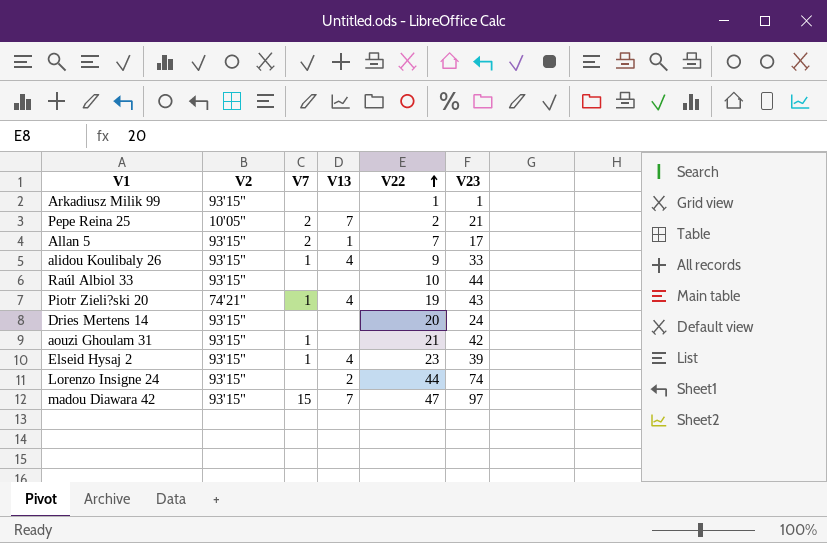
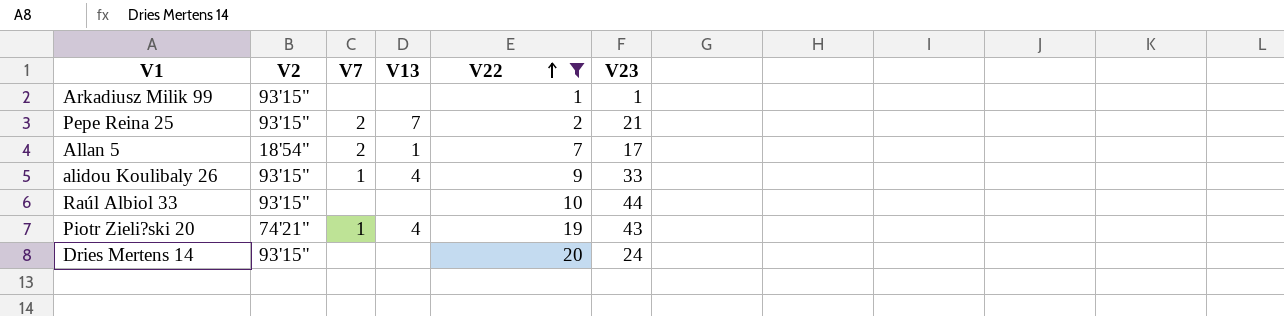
filter: none -> V22 <= 20
Pepe Reina 25 | V2: 10'05" -> 93'15"
Allan 5 | V2: 93'15" -> 18'54"

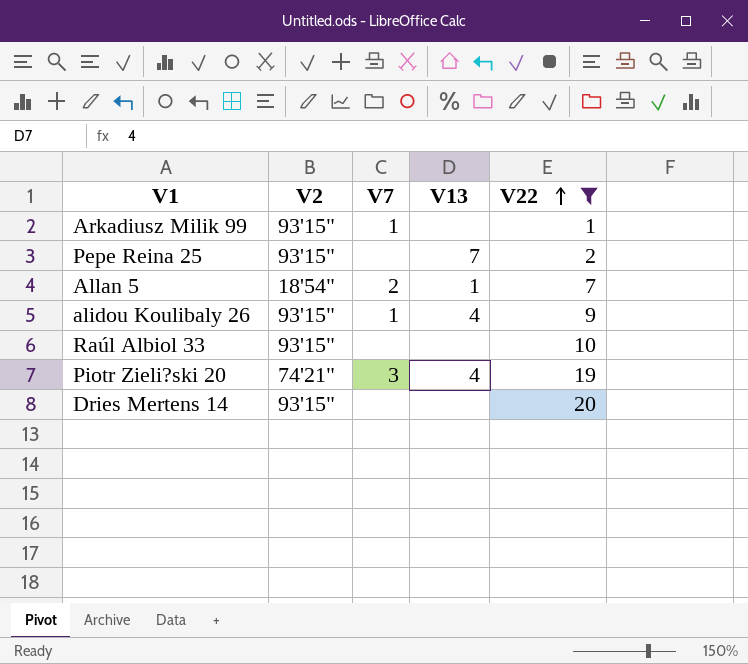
column V23 | position: 6 -> none
Arkadiusz Milik 99 | V7: none -> 1
Pepe Reina 25 | V7: 2 -> none
Piotr Zieli?ski 20 | V7: 1 -> 3

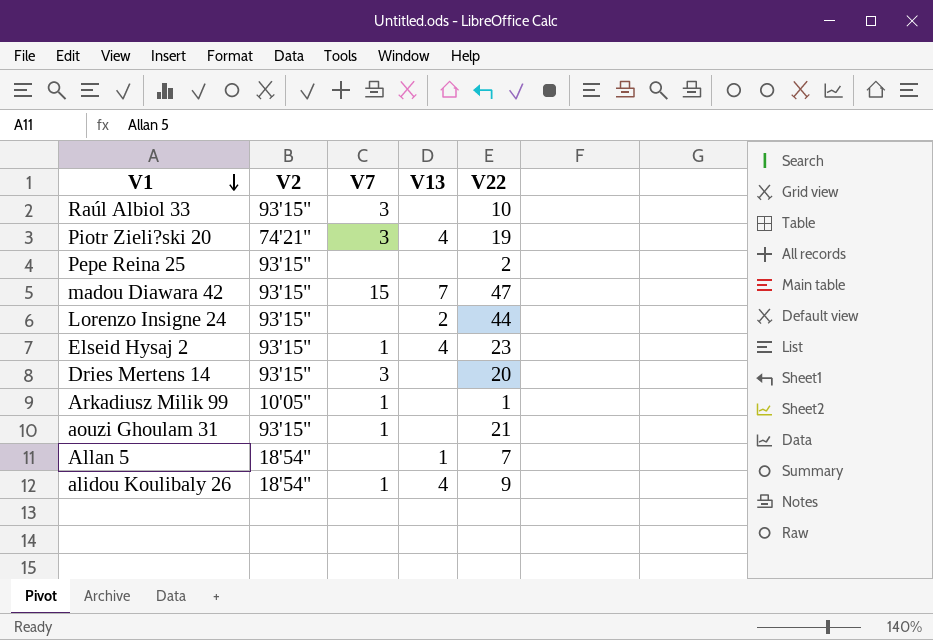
filter: V22 <= 20 -> none
row order: V22 ascending -> V1 descending
Raúl Albiol 33 | V7: none -> 3
Pepe Reina 25 | V13: 7 -> none
Dries Mertens 14 | V7: none -> 3
Arkadiusz Milik 99 | V2: 93'15" -> 10'05"
Allan 5 | V7: 2 -> none
alidou Koulibaly 26 | V2: 93'15" -> 18'54"

